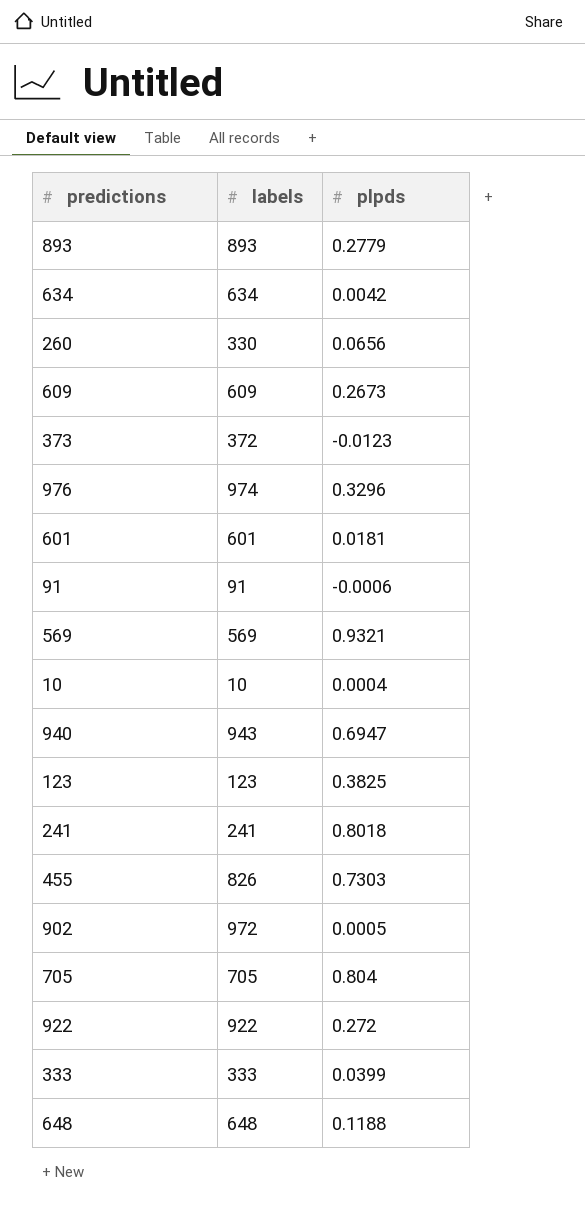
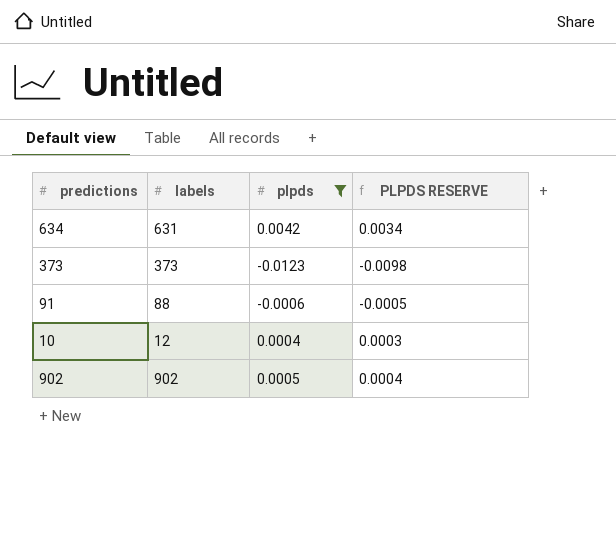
filter: none -> plpds <= 0.0042
column PLPDS RESERVE | formula: none -> [plpds] * 0.8
634 | labels: 634 -> 631
373 | labels: 372 -> 373
91 | labels: 91 -> 88
10 | labels: 10 -> 12
902 | labels: 972 -> 902

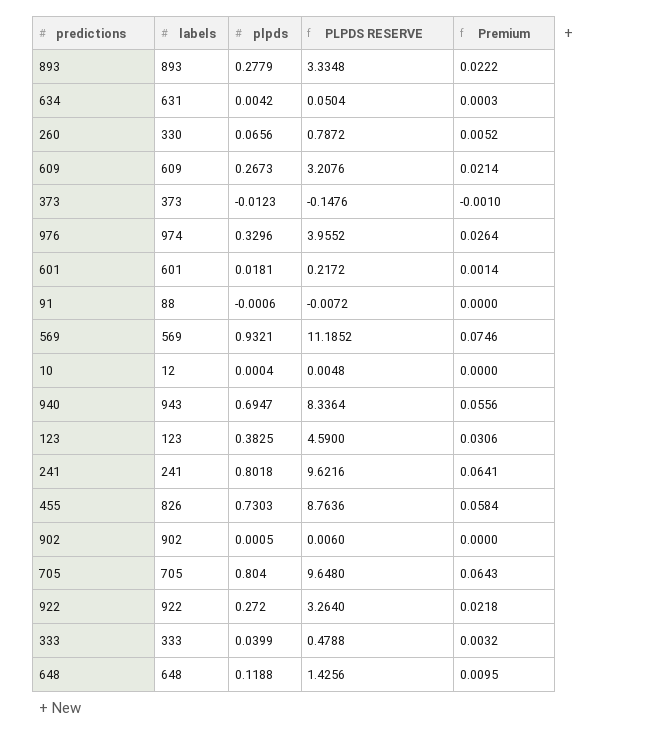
filter: plpds <= 0.0042 -> none
column PLPDS RESERVE | formula: [plpds] * 0.8 -> [plpds] * 12
column Premium | formula: none -> [plpds] * 0.08

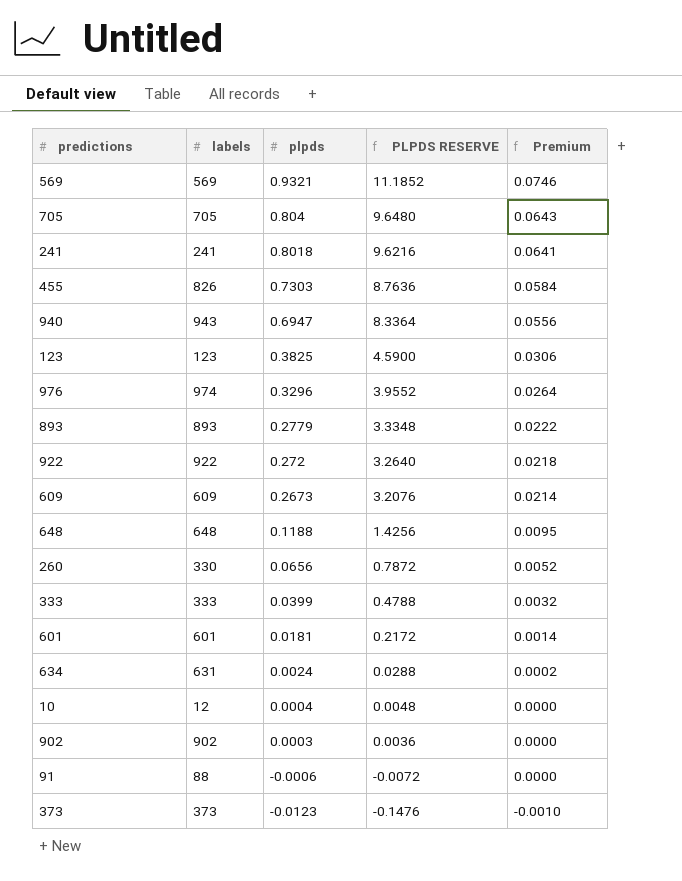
row order: none -> plpds descending
634 | plpds: 0.0042 -> 0.0024
634 | PLPDS RESERVE: 0.0504 -> 0.0288
634 | Premium: 0.0003 -> 0.0002
902 | plpds: 0.0005 -> 0.0003
902 | PLPDS RESERVE: 0.0060 -> 0.0036

